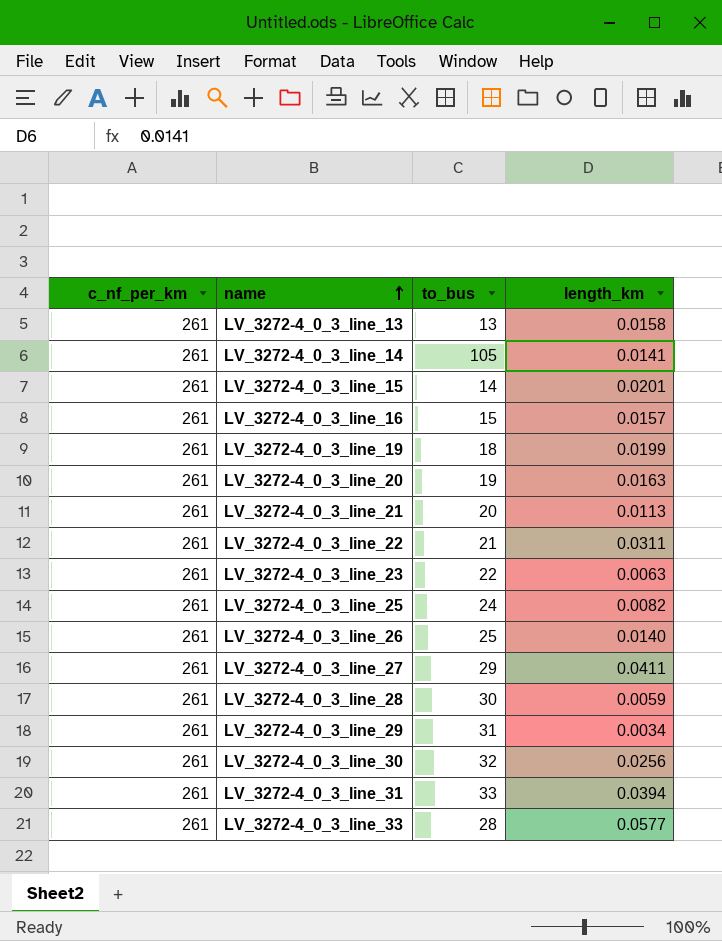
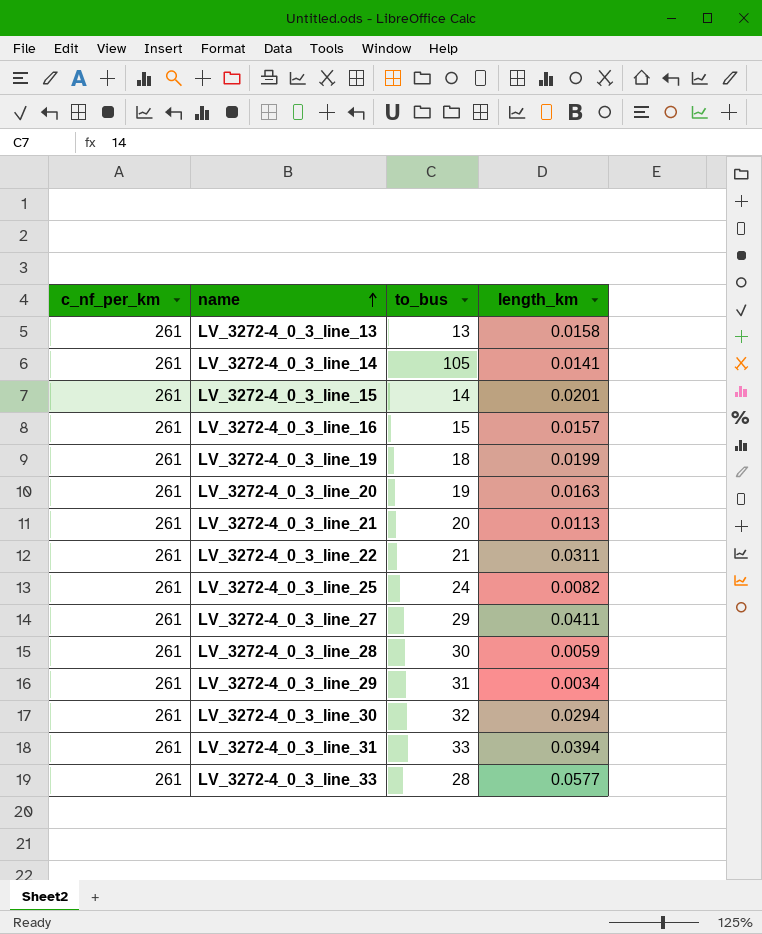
row LV_3272-4_0_3_line_23: 261 | 22 | 0.0063 -> none
row LV_3272-4_0_3_line_26: 261 | 25 | 0.0140 -> none
LV_3272-4_0_3_line_30 | length_km: 0.0256 -> 0.0294

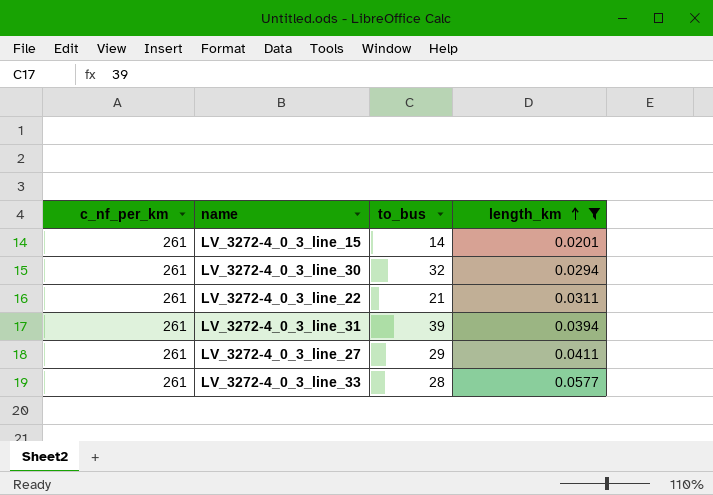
filter: none -> length_km >= 0.0201
row order: name ascending -> length_km ascending
LV_3272-4_0_3_line_31 | to_bus: 33 -> 39

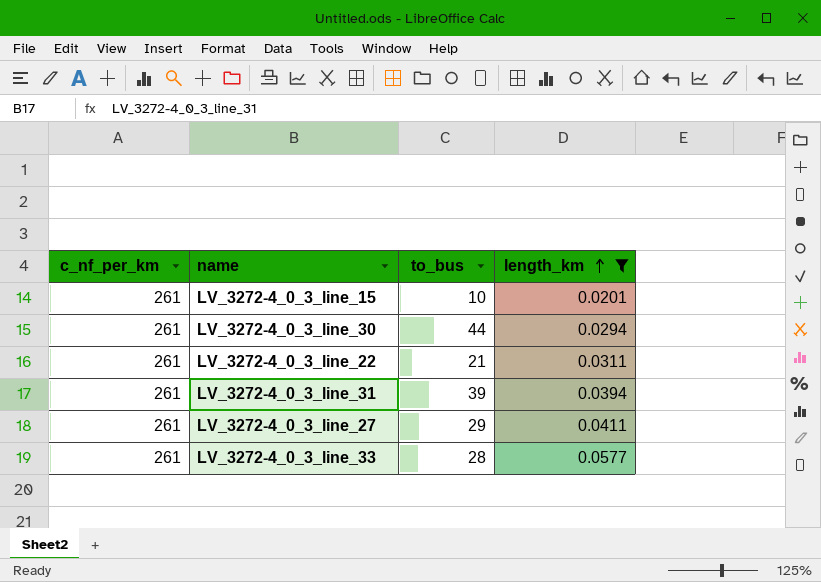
LV_3272-4_0_3_line_15 | to_bus: 14 -> 10
LV_3272-4_0_3_line_30 | to_bus: 32 -> 44

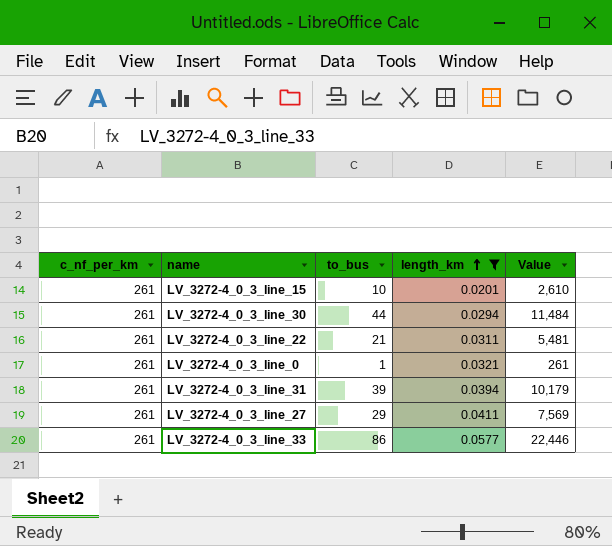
column Value | formula: none -> [c_nf_per_km] * [to_bus]
row LV_3272-4_0_3_line_0: none -> 261 | 1 | 0.0321 | 261
LV_3272-4_0_3_line_33 | to_bus: 28 -> 86

